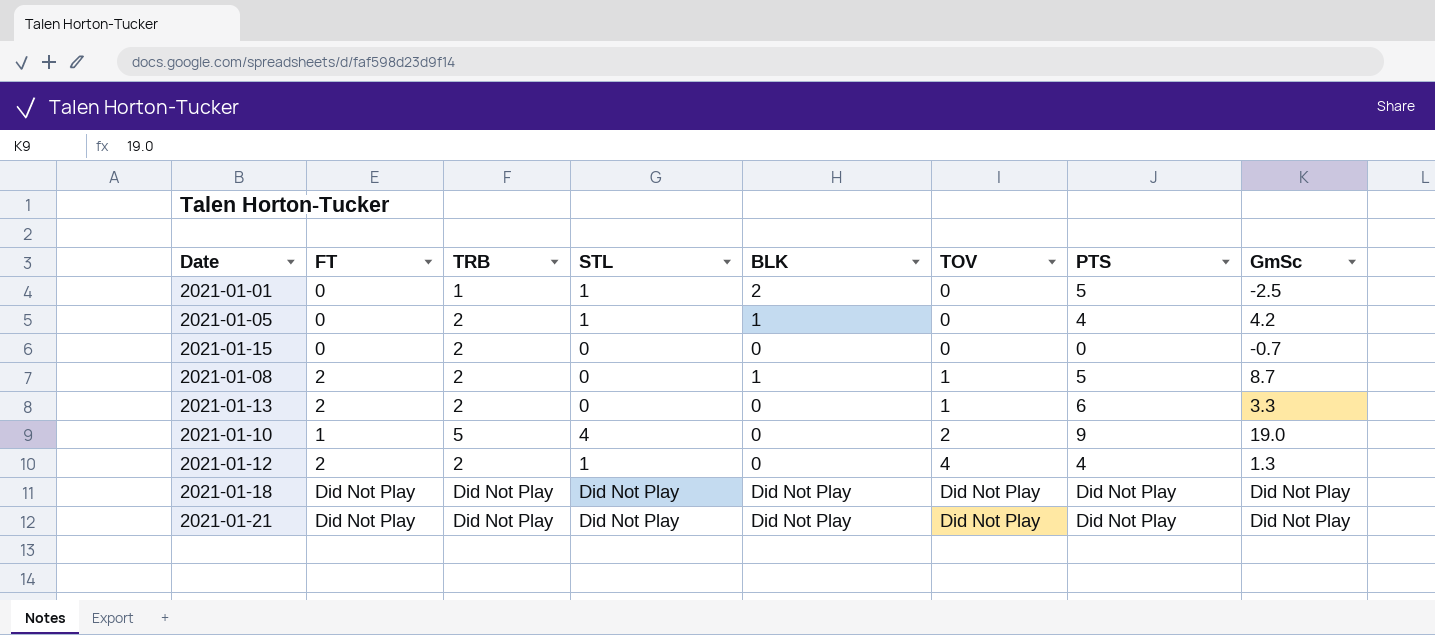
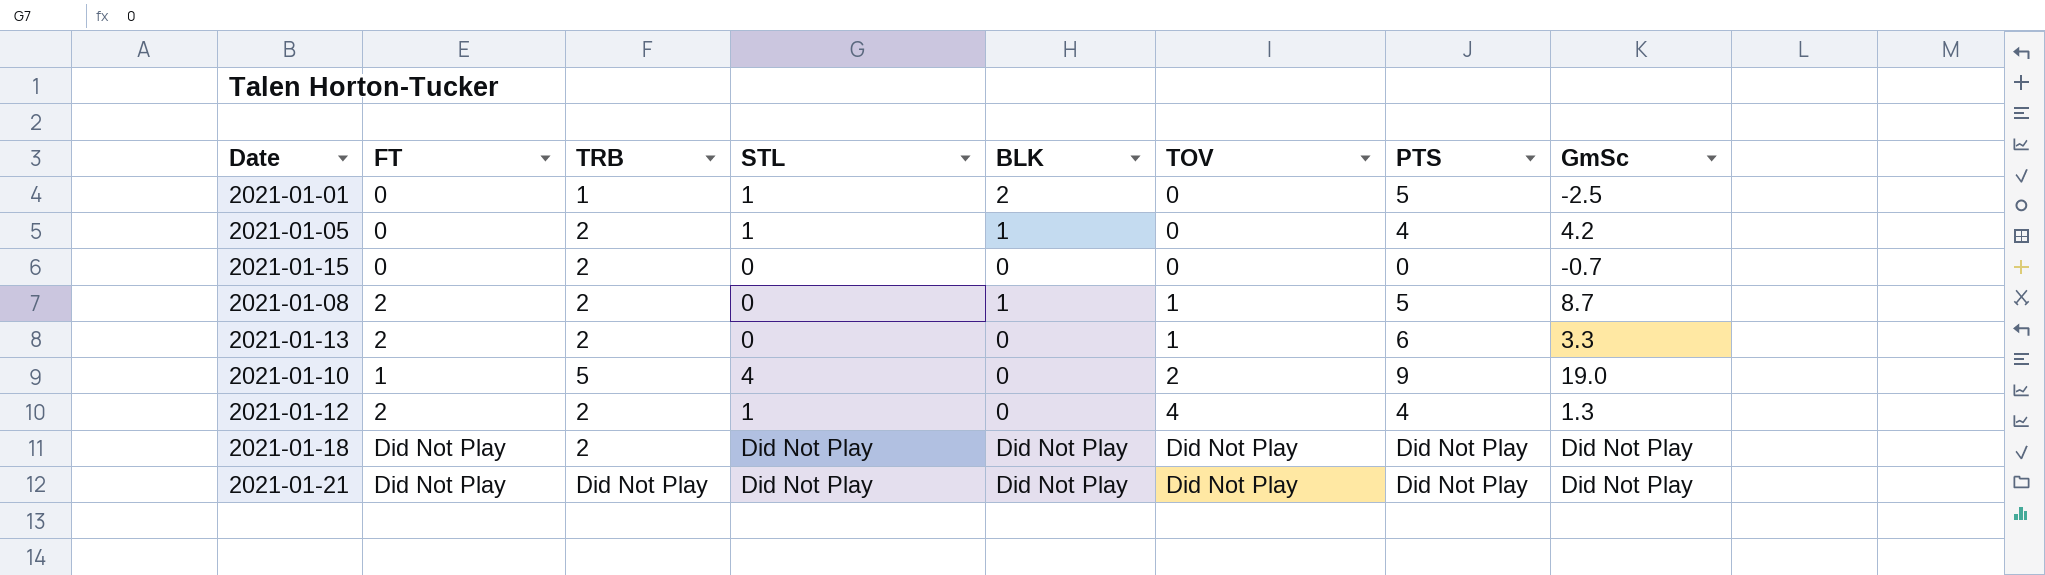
2021-01-18 | TRB: Did Not Play -> 2

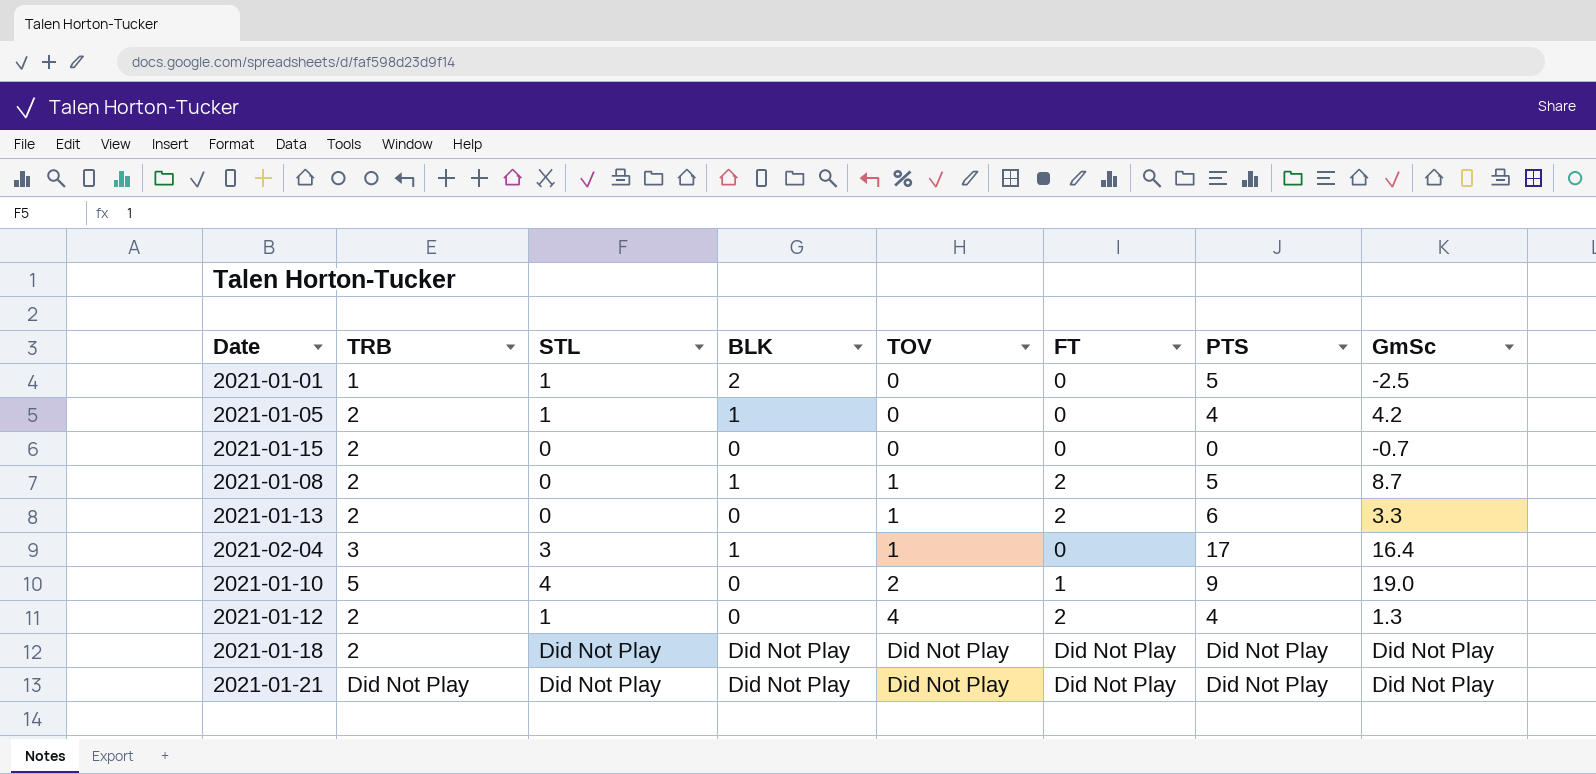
column FT | position: 2 -> 6
row 2021-02-04: none -> 3 | 3 | 1 | 1 | 0 | 17 | 16.4

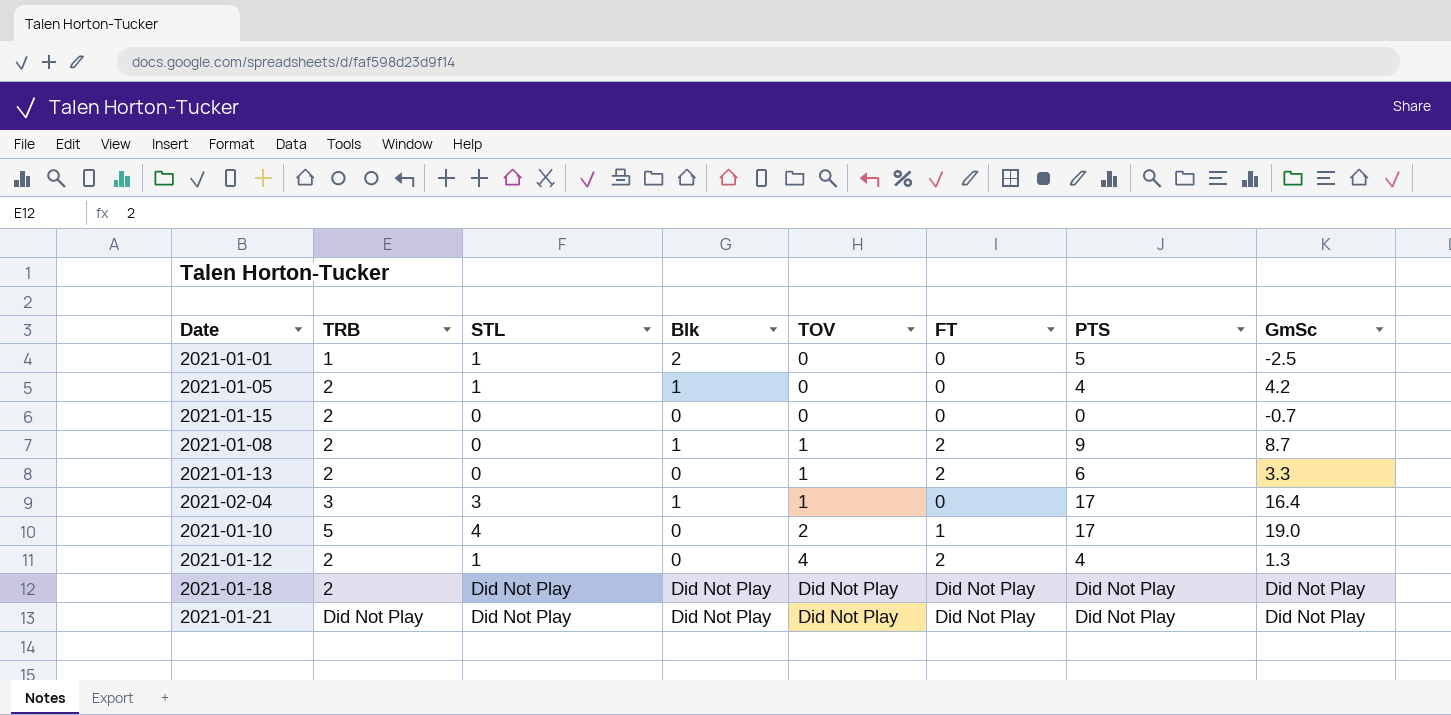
column name: BLK -> Blk
2021-01-08 | PTS: 5 -> 9
2021-01-10 | PTS: 9 -> 17

